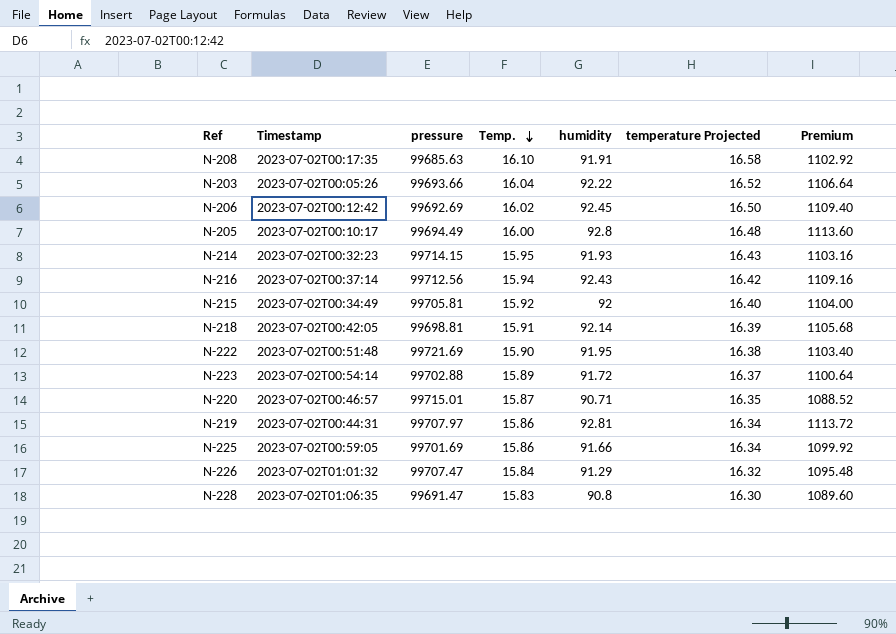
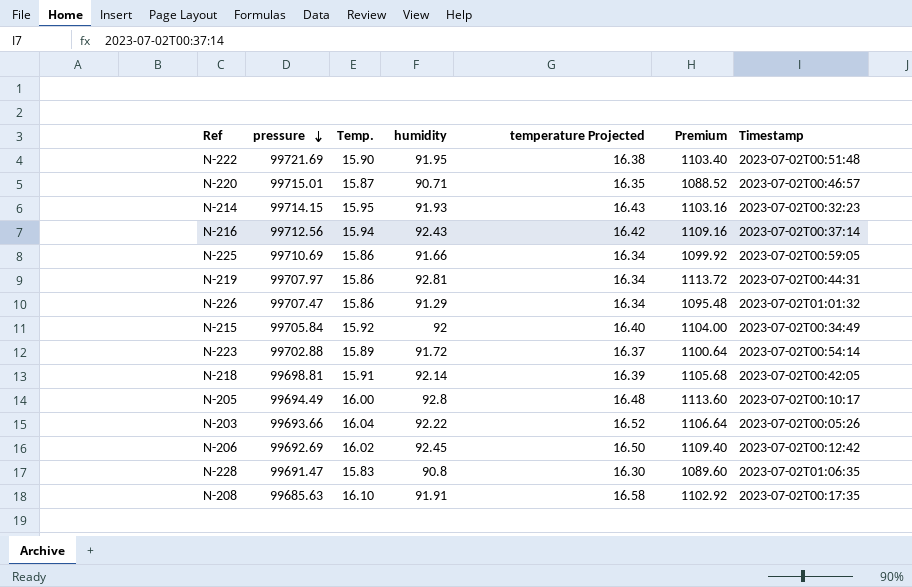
row order: Temp. descending -> pressure descending
column Timestamp | position: 2 -> 7
N-225 | pressure: 99701.69 -> 99710.69
N-226 | Temp.: 15.84 -> 15.86
N-226 | temperature Projected: 16.32 -> 16.34
N-215 | pressure: 99705.81 -> 99705.84

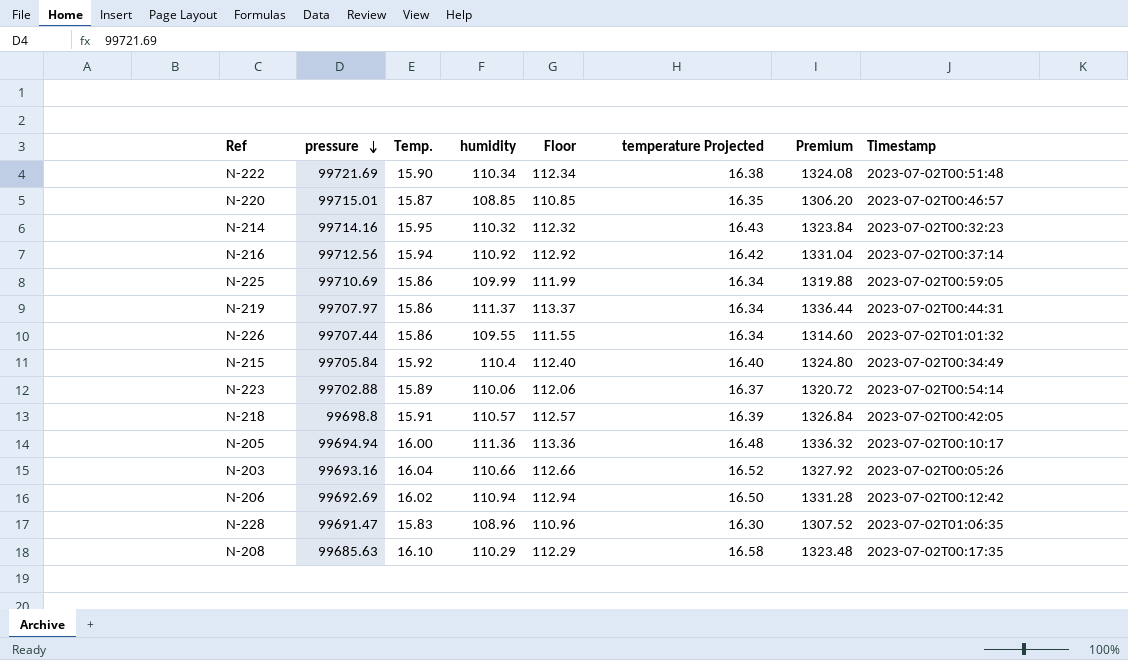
column Floor | formula: none -> [humidity] + 2
N-222 | humidity: 91.95 -> 110.34
N-222 | Premium: 1103.40 -> 1324.08
N-220 | humidity: 90.71 -> 108.85
N-220 | Premium: 1088.52 -> 1306.20
N-214 | pressure: 99714.15 -> 99714.16
N-214 | humidity: 91.93 -> 110.32
N-214 | Premium: 1103.16 -> 1323.84
N-216 | humidity: 92.43 -> 110.92
N-216 | Premium: 1109.16 -> 1331.04
N-225 | humidity: 91.66 -> 109.99
N-225 | Premium: 1099.92 -> 1319.88
N-219 | humidity: 92.81 -> 111.37
N-219 | Premium: 1113.72 -> 1336.44
N-226 | pressure: 99707.47 -> 99707.44
N-226 | humidity: 91.29 -> 109.55
N-226 | Premium: 1095.48 -> 1314.60
N-215 | humidity: 92 -> 110.4
N-215 | Premium: 1104.00 -> 1324.80
N-223 | humidity: 91.72 -> 110.06
N-223 | Premium: 1100.64 -> 1320.72
N-218 | pressure: 99698.81 -> 99698.8
N-218 | humidity: 92.14 -> 110.57
N-218 | Premium: 1105.68 -> 1326.84
N-205 | pressure: 99694.49 -> 99694.94
N-205 | humidity: 92.8 -> 111.36
N-205 | Premium: 1113.60 -> 1336.32
N-203 | pressure: 99693.66 -> 99693.16
N-203 | humidity: 92.22 -> 110.66
N-203 | Premium: 1106.64 -> 1327.92
N-206 | humidity: 92.45 -> 110.94
N-206 | Premium: 1109.40 -> 1331.28
N-228 | humidity: 90.8 -> 108.96
N-228 | Premium: 1089.60 -> 1307.52
N-208 | humidity: 91.91 -> 110.29
N-208 | Premium: 1102.92 -> 1323.48

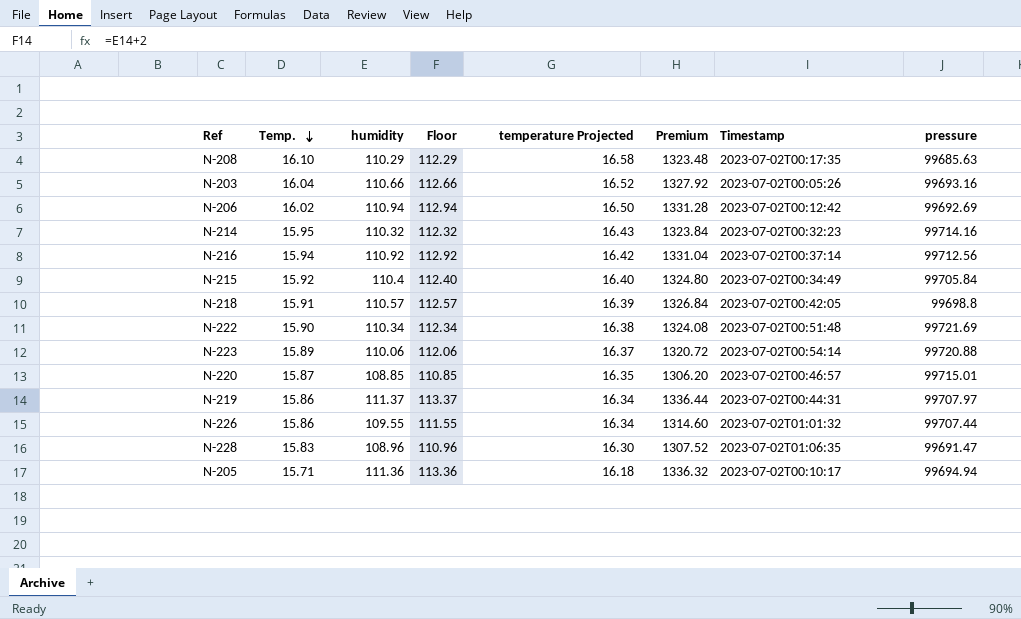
row order: pressure descending -> Temp. descending
column pressure | position: 2 -> 8
row N-225: 99710.69 | 15.86 | 109.99 | 111.99 | 16.34 | 1319.88 | 2023-07-02T00:59:05 -> none
N-223 | pressure: 99702.88 -> 99720.88
N-205 | Temp.: 16.00 -> 15.71
N-205 | temperature Projected: 16.48 -> 16.18

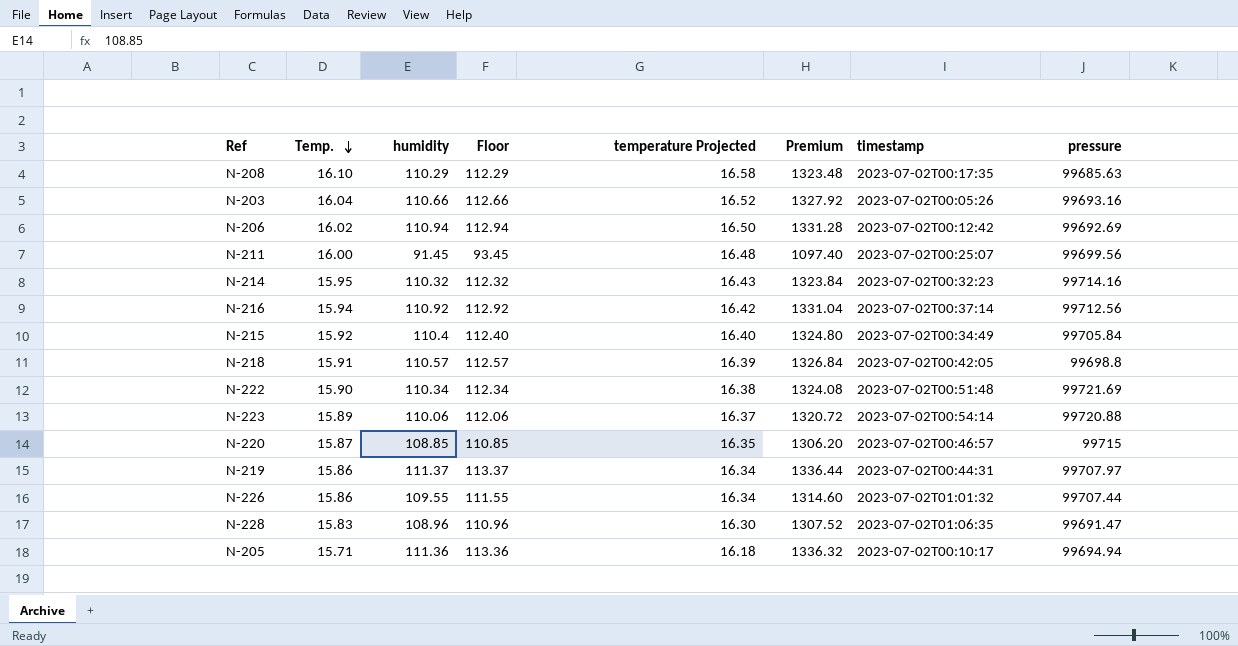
column name: Timestamp -> timestamp
row N-211: none -> 16.00 | 91.45 | 93.45 | 16.48 | 1097.40 | 2023-07-02T00:25:07 | 99699.56
N-220 | pressure: 99715.01 -> 99715

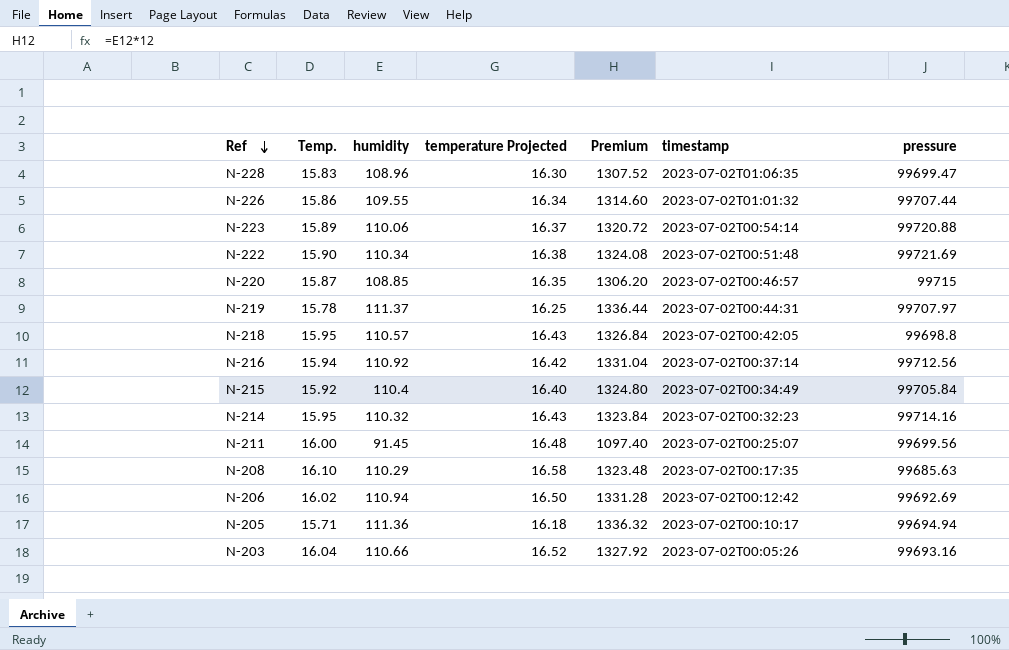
row order: Temp. descending -> Ref descending
column Floor | formula: [humidity] + 2 -> none
N-228 | pressure: 99691.47 -> 99699.47
N-219 | Temp.: 15.86 -> 15.78
N-219 | temperature Projected: 16.34 -> 16.25
N-218 | Temp.: 15.91 -> 15.95
N-218 | temperature Projected: 16.39 -> 16.43

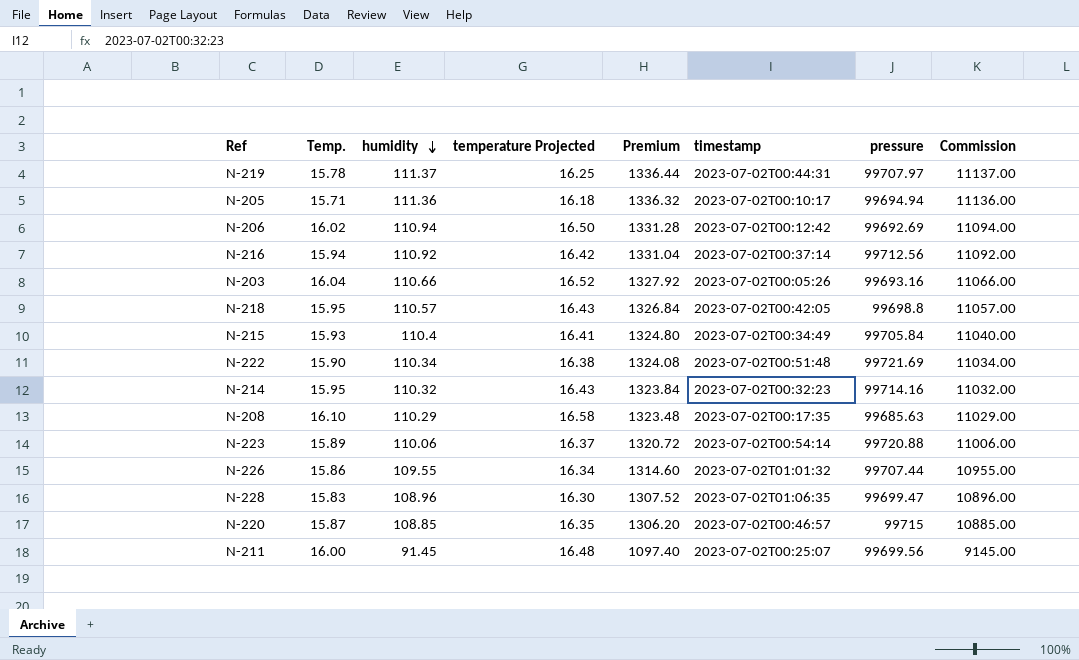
row order: Ref descending -> humidity descending
column Commission | formula: none -> [humidity] * 100
N-215 | Temp.: 15.92 -> 15.93
N-215 | temperature Projected: 16.40 -> 16.41

